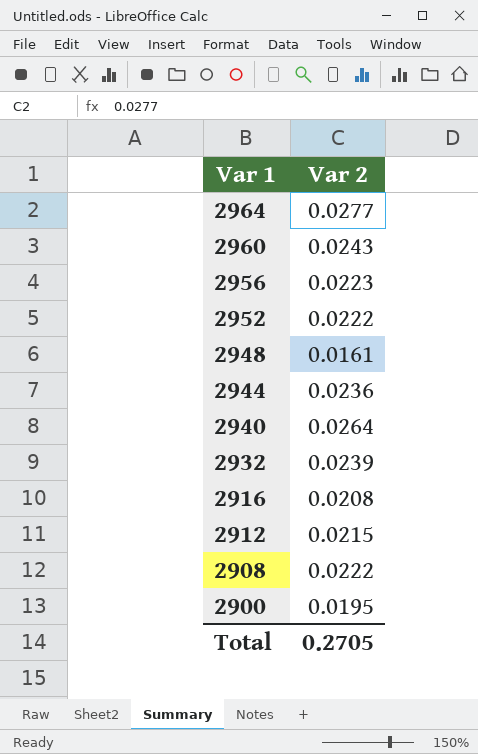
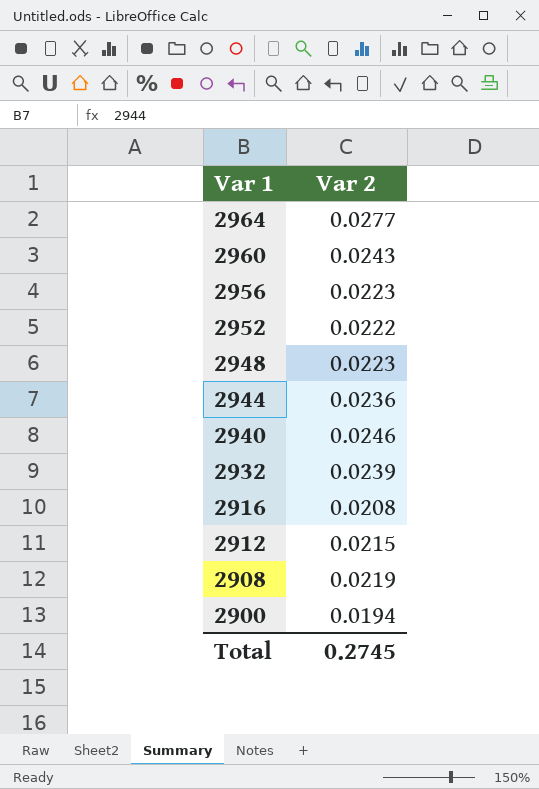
2948 | Var 2: 0.0161 -> 0.0223
2940 | Var 2: 0.0264 -> 0.0246
2908 | Var 2: 0.0222 -> 0.0219
2900 | Var 2: 0.0195 -> 0.0194
Total | Var 2: 0.2705 -> 0.2745

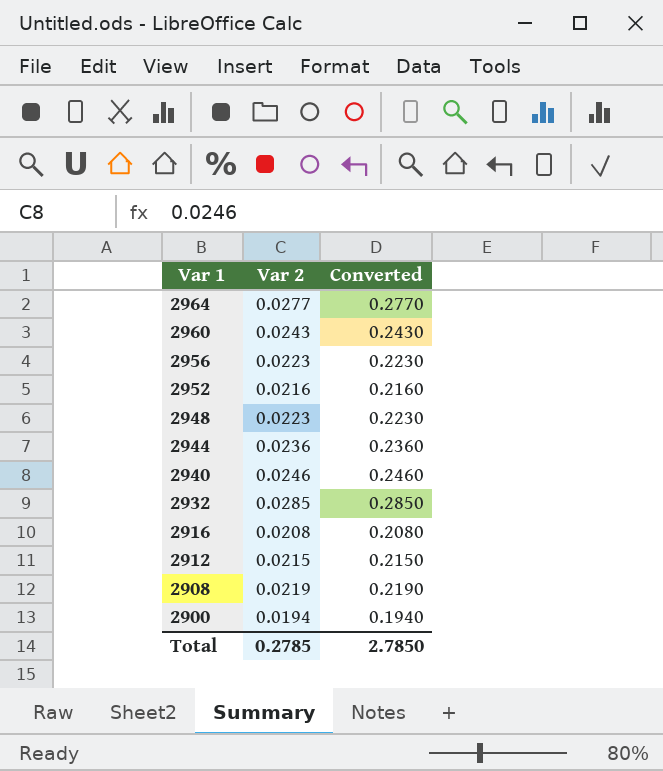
column Converted | formula: none -> [Var 2] * 10
2952 | Var 2: 0.0222 -> 0.0216
2932 | Var 2: 0.0239 -> 0.0285
Total | Var 2: 0.2745 -> 0.2785

